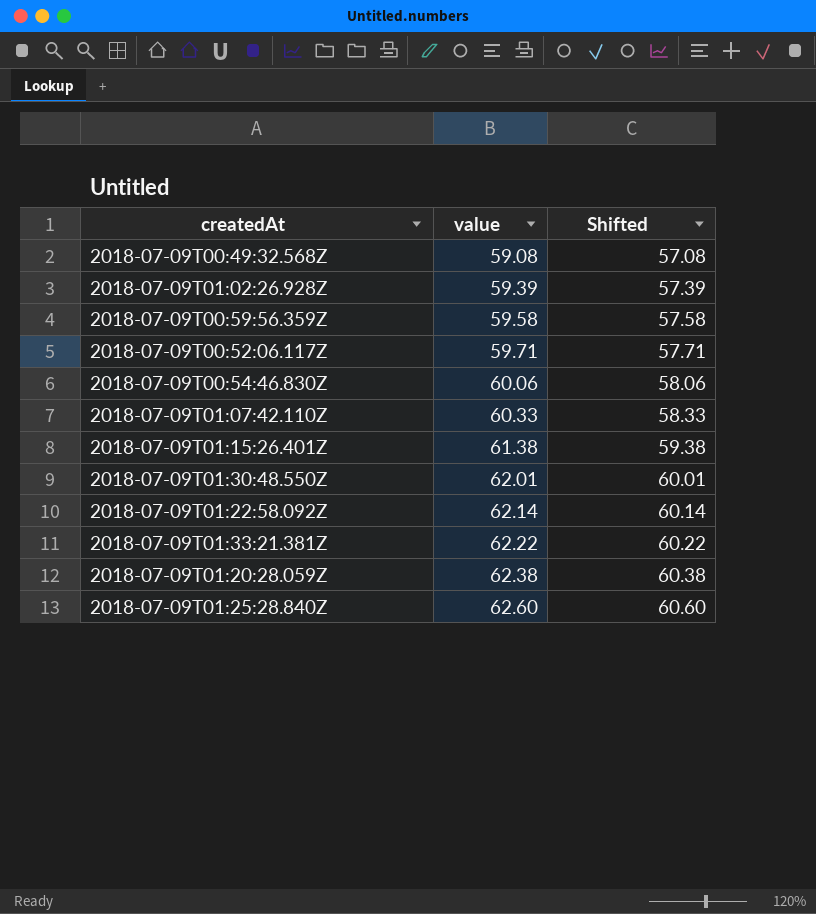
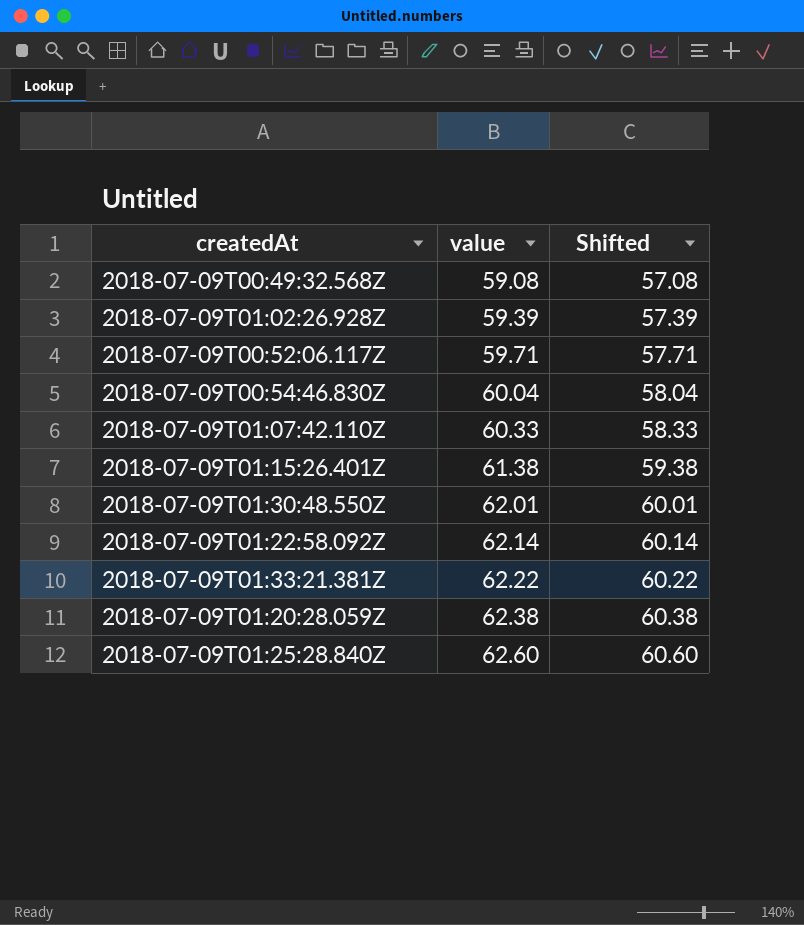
row 2018-07-09T00:59:56.359Z: 59.58 | 57.58 -> none
2018-07-09T00:54:46.830Z | value: 60.06 -> 60.04
2018-07-09T00:54:46.830Z | Shifted: 58.06 -> 58.04

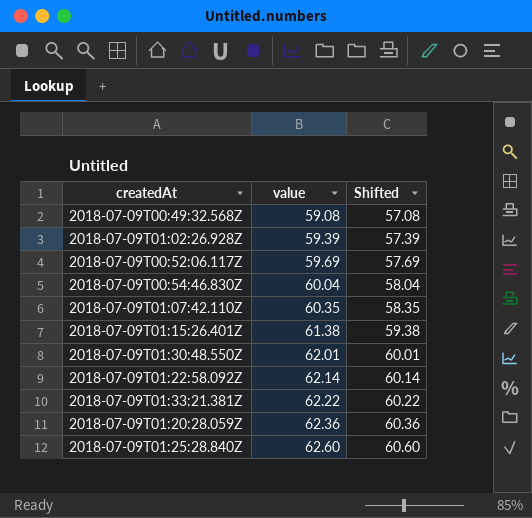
2018-07-09T00:52:06.117Z | value: 59.71 -> 59.69
2018-07-09T00:52:06.117Z | Shifted: 57.71 -> 57.69
2018-07-09T01:07:42.110Z | value: 60.33 -> 60.35
2018-07-09T01:07:42.110Z | Shifted: 58.33 -> 58.35
2018-07-09T01:20:28.059Z | value: 62.38 -> 62.36
2018-07-09T01:20:28.059Z | Shifted: 60.38 -> 60.36

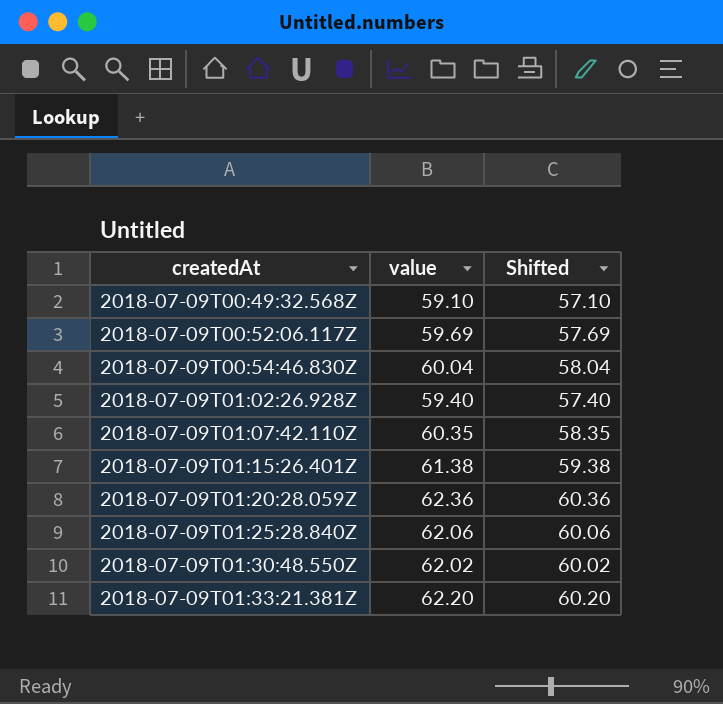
row order: value ascending -> createdAt ascending
row 2018-07-09T01:22:58.092Z: 62.14 | 60.14 -> none
2018-07-09T00:49:32.568Z | value: 59.08 -> 59.10
2018-07-09T00:49:32.568Z | Shifted: 57.08 -> 57.10
2018-07-09T01:02:26.928Z | value: 59.39 -> 59.40
2018-07-09T01:02:26.928Z | Shifted: 57.39 -> 57.40
2018-07-09T01:25:28.840Z | value: 62.60 -> 62.06
2018-07-09T01:25:28.840Z | Shifted: 60.60 -> 60.06
2018-07-09T01:30:48.550Z | value: 62.01 -> 62.02
2018-07-09T01:30:48.550Z | Shifted: 60.01 -> 60.02
2018-07-09T01:33:21.381Z | value: 62.22 -> 62.20
2018-07-09T01:33:21.381Z | Shifted: 60.22 -> 60.20

